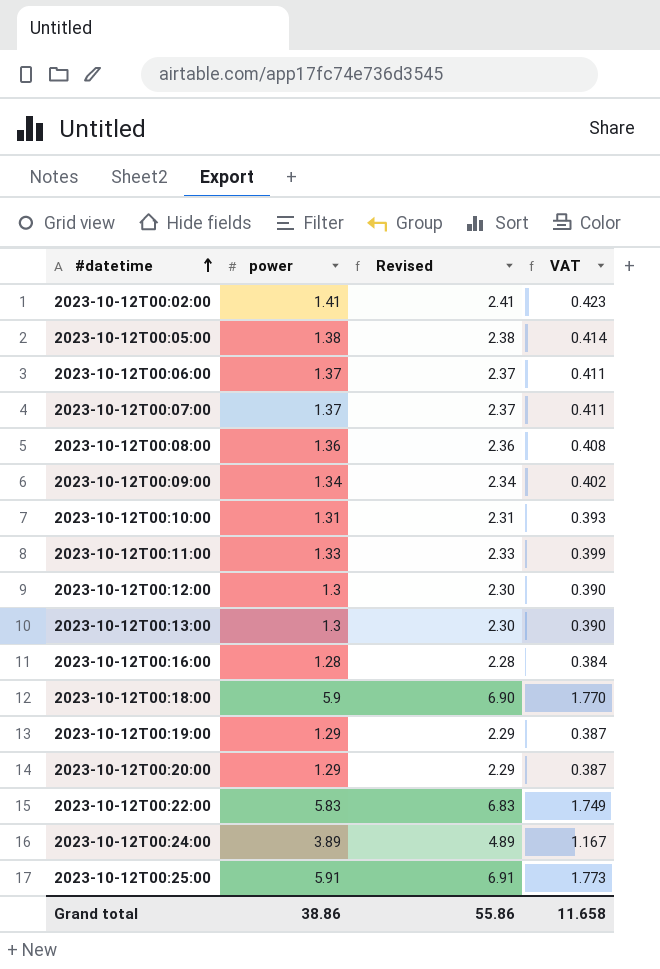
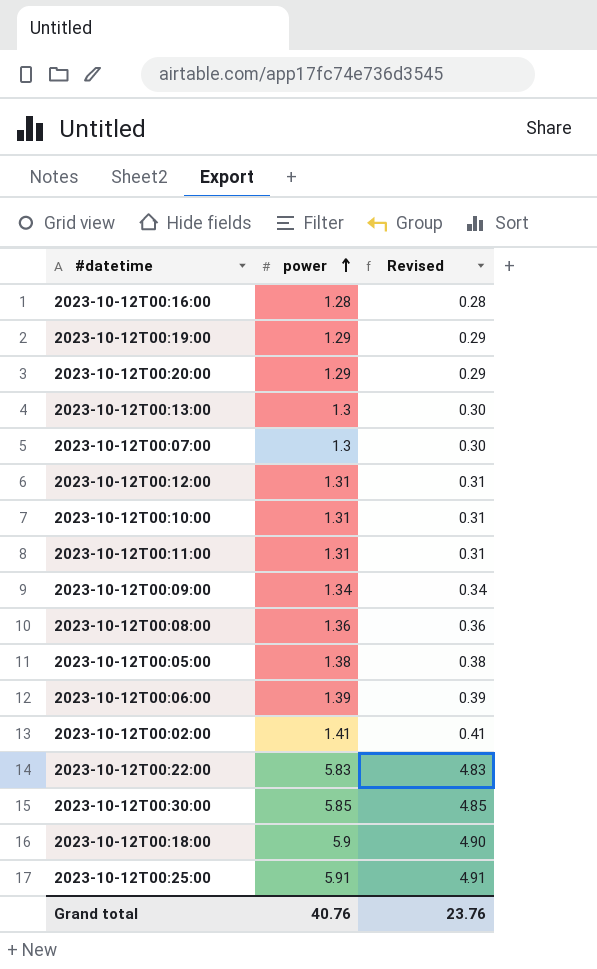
row order: #datetime ascending -> power ascending
column VAT | formula: [power] * 0.3 -> none
column Revised | formula: [power] + 1 -> [power] - 1
row 2023-10-12T00:24:00: 3.89 | 4.89 | 1.167 -> none
2023-10-12T00:07:00 | power: 1.37 -> 1.3
2023-10-12T00:12:00 | power: 1.3 -> 1.31
2023-10-12T00:11:00 | power: 1.33 -> 1.31
2023-10-12T00:06:00 | power: 1.37 -> 1.39
row 2023-10-12T00:30:00: none -> 5.85 | 4.85
Grand total | power: 38.86 -> 40.76
Grand total | Revised: 55.86 -> 23.76

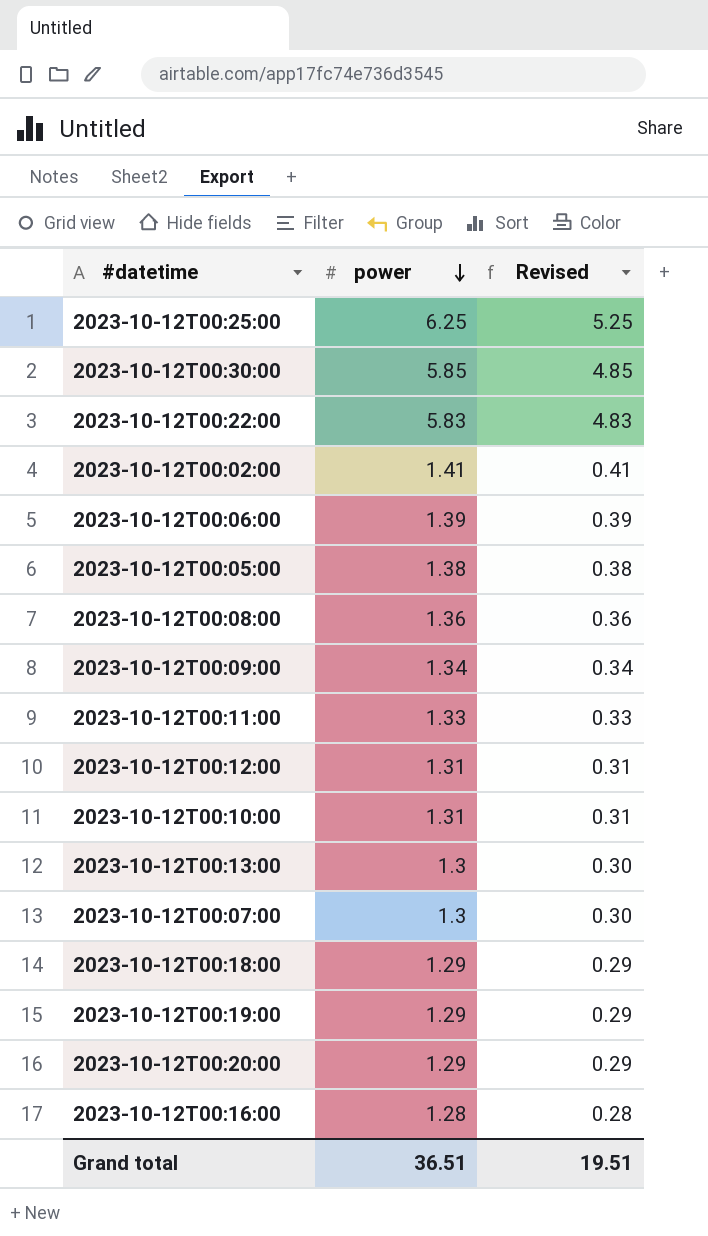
row order: power ascending -> power descending
2023-10-12T00:25:00 | power: 5.91 -> 6.25
2023-10-12T00:25:00 | Revised: 4.91 -> 5.25
2023-10-12T00:11:00 | power: 1.31 -> 1.33
2023-10-12T00:11:00 | Revised: 0.31 -> 0.33
2023-10-12T00:18:00 | power: 5.9 -> 1.29
2023-10-12T00:18:00 | Revised: 4.90 -> 0.29
Grand total | power: 40.76 -> 36.51
Grand total | Revised: 23.76 -> 19.51

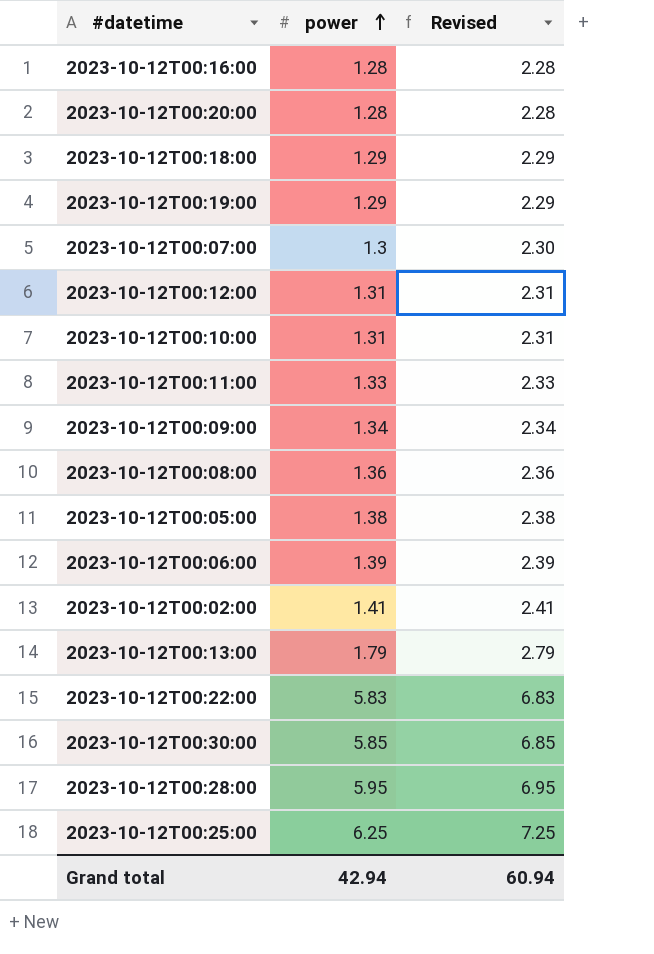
row order: power descending -> power ascending
column Revised | formula: [power] - 1 -> [power] + 1
2023-10-12T00:20:00 | power: 1.29 -> 1.28
2023-10-12T00:13:00 | power: 1.3 -> 1.79
row 2023-10-12T00:28:00: none -> 5.95 | 6.95
Grand total | power: 36.51 -> 42.94
Grand total | Revised: 19.51 -> 60.94

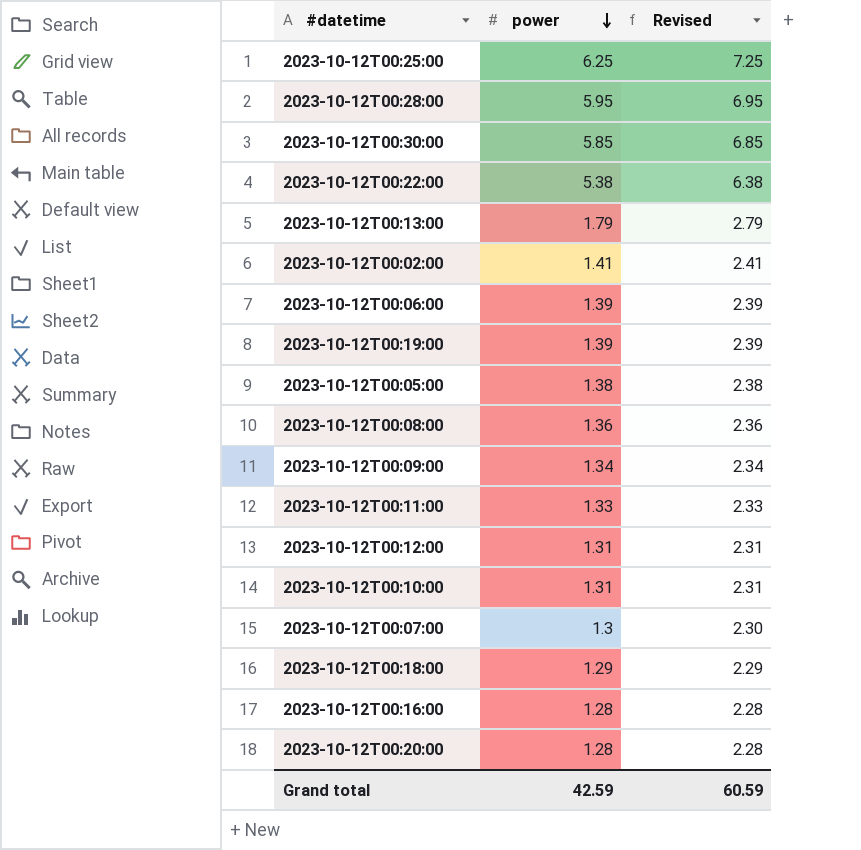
row order: power ascending -> power descending
2023-10-12T00:22:00 | power: 5.83 -> 5.38
2023-10-12T00:22:00 | Revised: 6.83 -> 6.38
2023-10-12T00:19:00 | power: 1.29 -> 1.39
2023-10-12T00:19:00 | Revised: 2.29 -> 2.39
Grand total | power: 42.94 -> 42.59
Grand total | Revised: 60.94 -> 60.59

